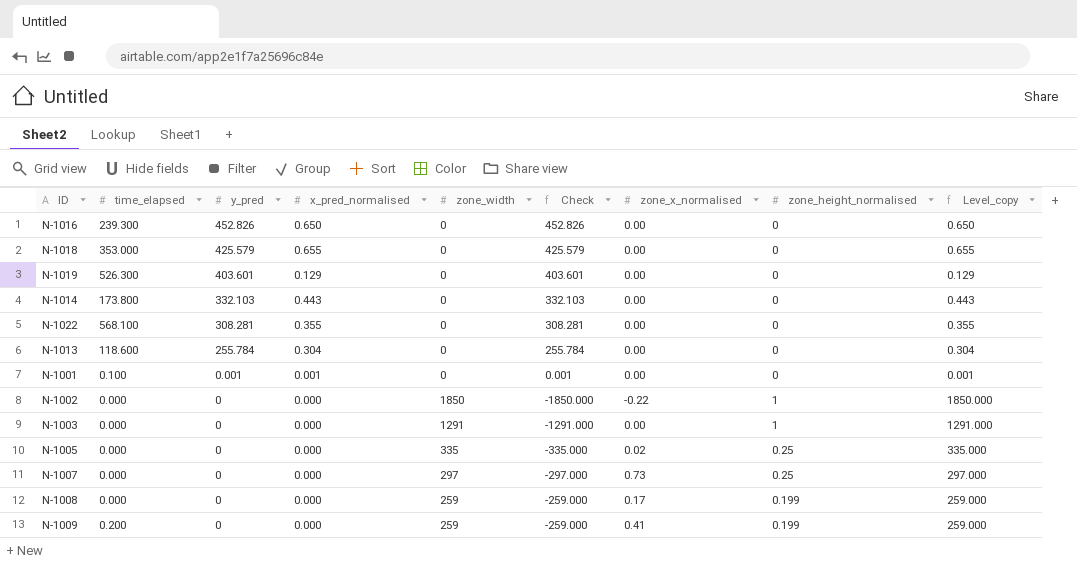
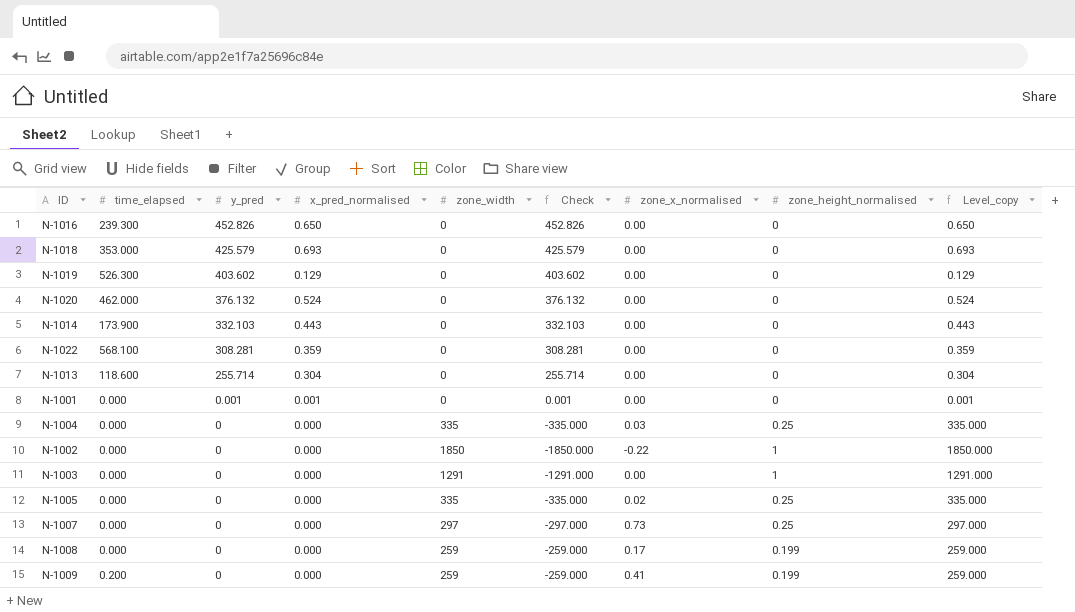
N-1018 | x_pred_normalised: 0.655 -> 0.693
N-1018 | Level_copy: 0.655 -> 0.693
N-1019 | y_pred: 403.601 -> 403.602
N-1019 | Check: 403.601 -> 403.602
row N-1020: none -> 462.000 | 376.132 | 0.524 | 0 | 376.132 | 0.00 | 0 | 0.524
N-1014 | time_elapsed: 173.800 -> 173.900
N-1022 | x_pred_normalised: 0.355 -> 0.359
N-1022 | Level_copy: 0.355 -> 0.359
N-1013 | y_pred: 255.784 -> 255.714
N-1013 | Check: 255.784 -> 255.714
N-1001 | time_elapsed: 0.100 -> 0.000
row N-1004: none -> 0.000 | 0 | 0.000 | 335 | -335.000 | 0.03 | 0.25 | 335.000

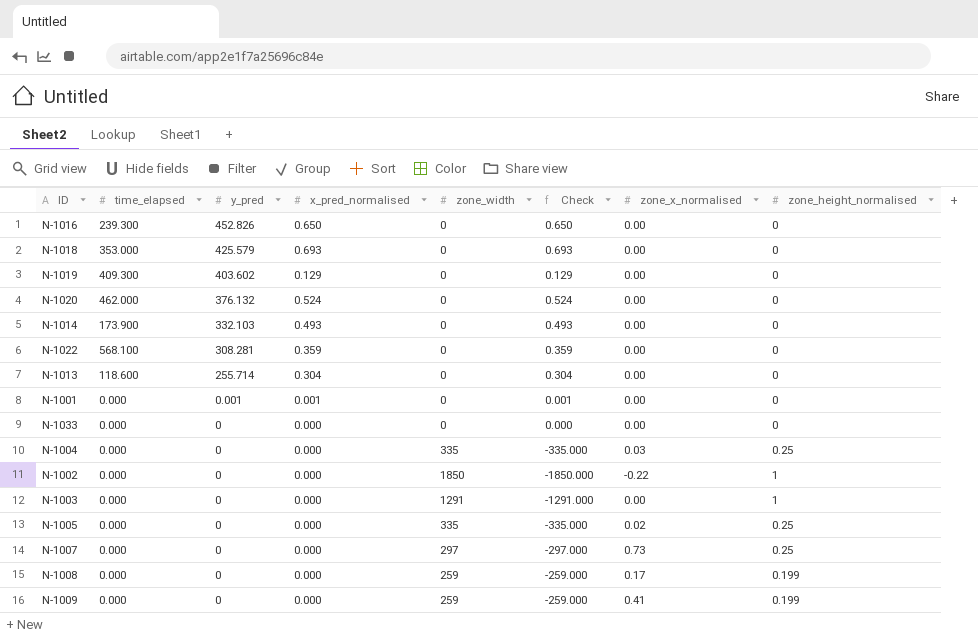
column Level_copy | formula: [x_pred_normalised] + [zone_width] -> none
column Check | formula: [y_pred] - [zone_width] -> [x_pred_normalised] - [zone_width]
N-1019 | time_elapsed: 526.300 -> 409.300
N-1014 | x_pred_normalised: 0.443 -> 0.493
row N-1033: none -> 0.000 | 0 | 0.000 | 0 | 0.000 | 0.00 | 0
N-1009 | time_elapsed: 0.200 -> 0.000

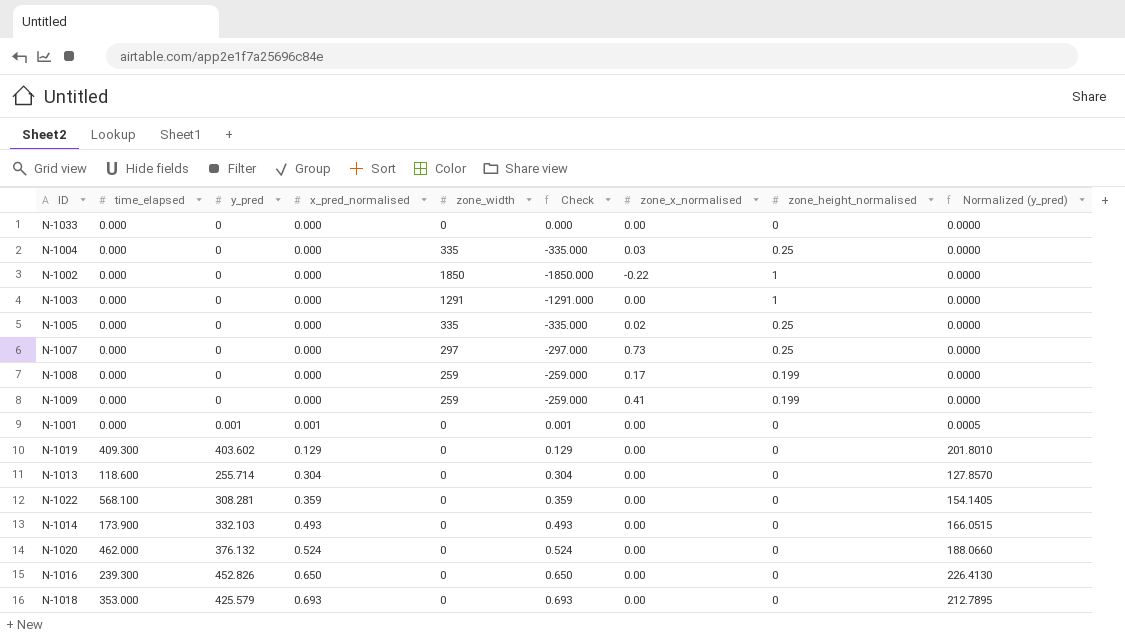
row order: y_pred descending -> x_pred_normalised ascending
column Normalized (y_pred) | formula: none -> [y_pred] * 0.5

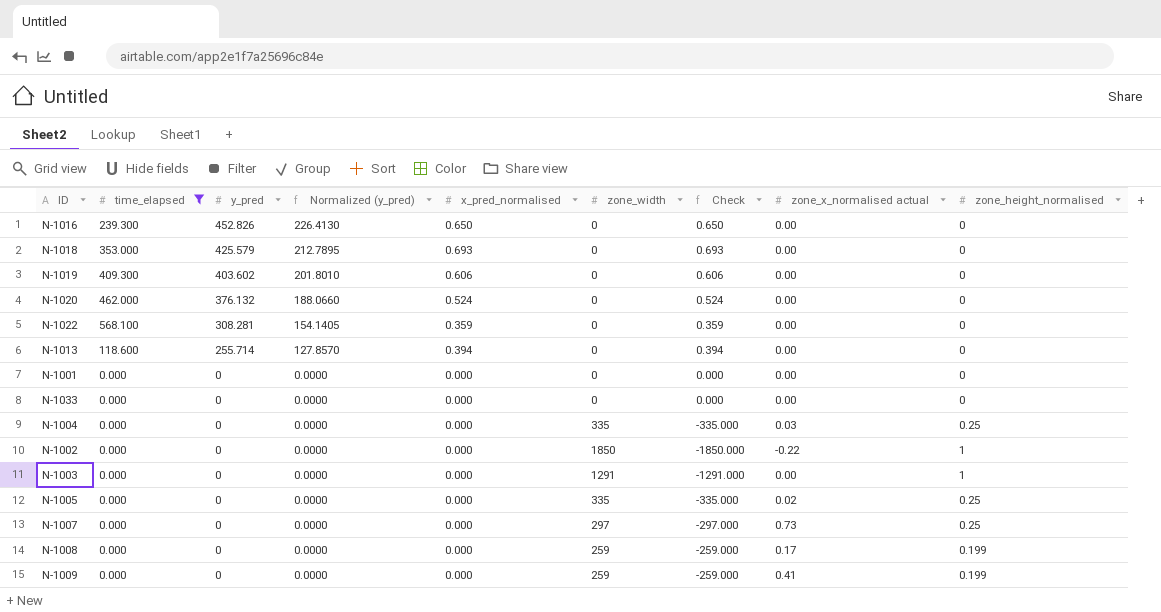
filter: none -> time_elapsed != 173.900
row order: x_pred_normalised ascending -> y_pred descending
column Normalized (y_pred) | position: 9 -> 4
column name: zone_x_normalised -> zone_x_normalised actual
N-1019 | x_pred_normalised: 0.129 -> 0.606
N-1019 | Check: 0.129 -> 0.606
N-1013 | x_pred_normalised: 0.304 -> 0.394
N-1013 | Check: 0.304 -> 0.394
N-1001 | y_pred: 0.001 -> 0
N-1001 | Normalized (y_pred): 0.0005 -> 0.0000
N-1001 | x_pred_normalised: 0.001 -> 0.000
N-1001 | Check: 0.001 -> 0.000

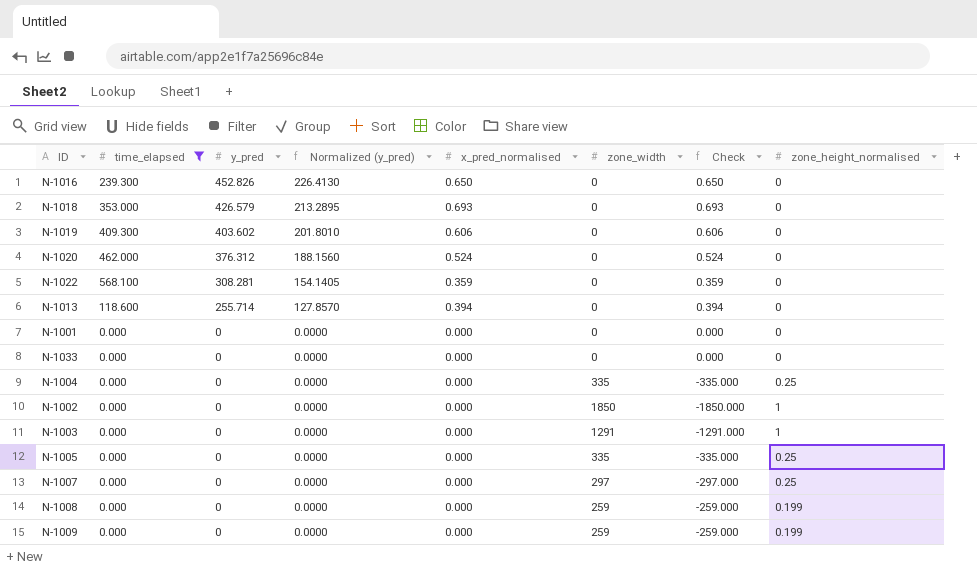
column zone_x_normalised actual | position: 8 -> none
N-1018 | y_pred: 425.579 -> 426.579
N-1018 | Normalized (y_pred): 212.7895 -> 213.2895
N-1020 | y_pred: 376.132 -> 376.312
N-1020 | Normalized (y_pred): 188.0660 -> 188.1560

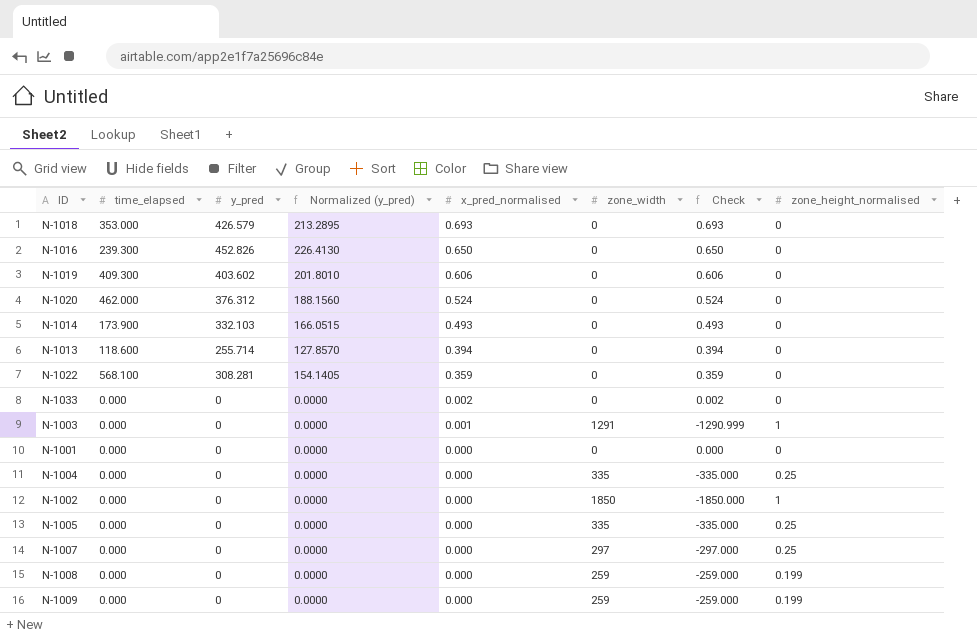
filter: time_elapsed != 173.900 -> none
row order: y_pred descending -> x_pred_normalised descending
N-1033 | x_pred_normalised: 0.000 -> 0.002
N-1033 | Check: 0.000 -> 0.002
N-1003 | x_pred_normalised: 0.000 -> 0.001
N-1003 | Check: -1291.000 -> -1290.999

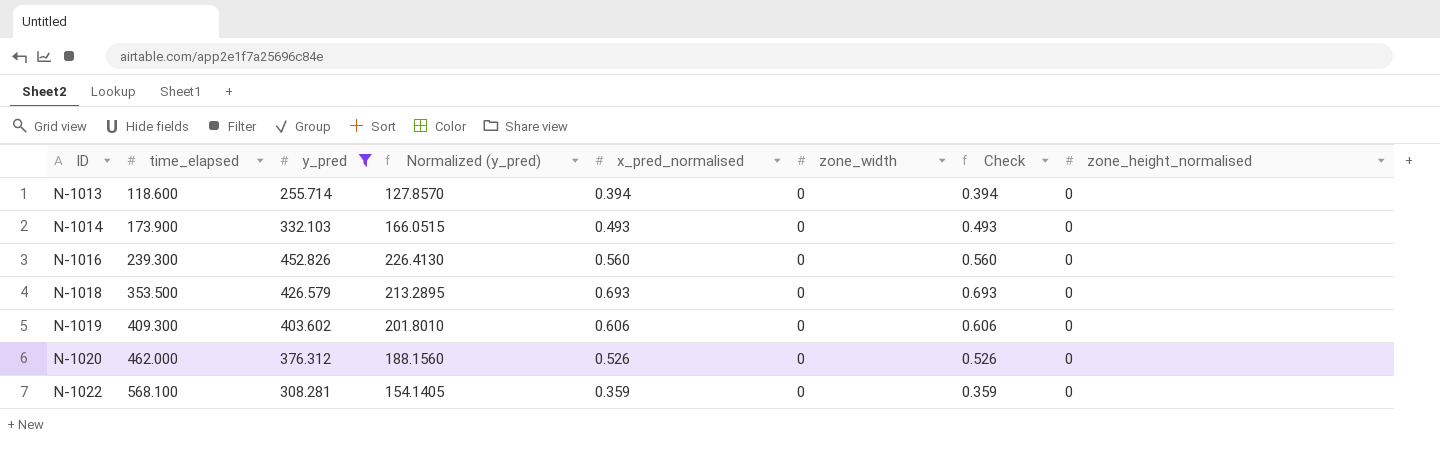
filter: none -> y_pred != 0
row order: x_pred_normalised descending -> ID ascending
N-1016 | x_pred_normalised: 0.650 -> 0.560
N-1016 | Check: 0.650 -> 0.560
N-1018 | time_elapsed: 353.000 -> 353.500
N-1020 | x_pred_normalised: 0.524 -> 0.526
N-1020 | Check: 0.524 -> 0.526

